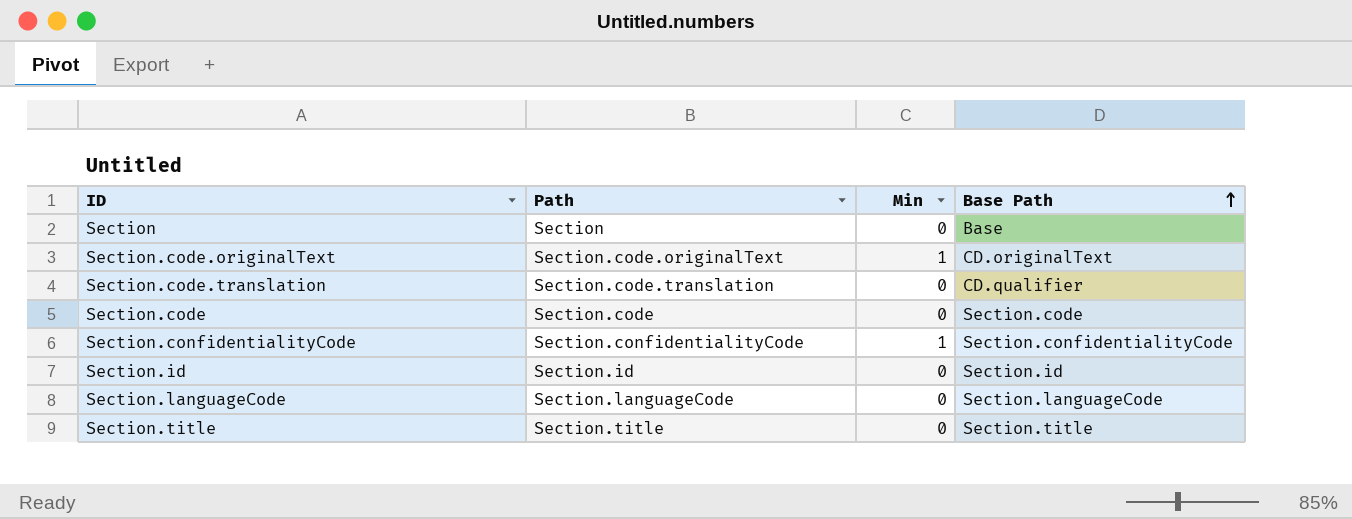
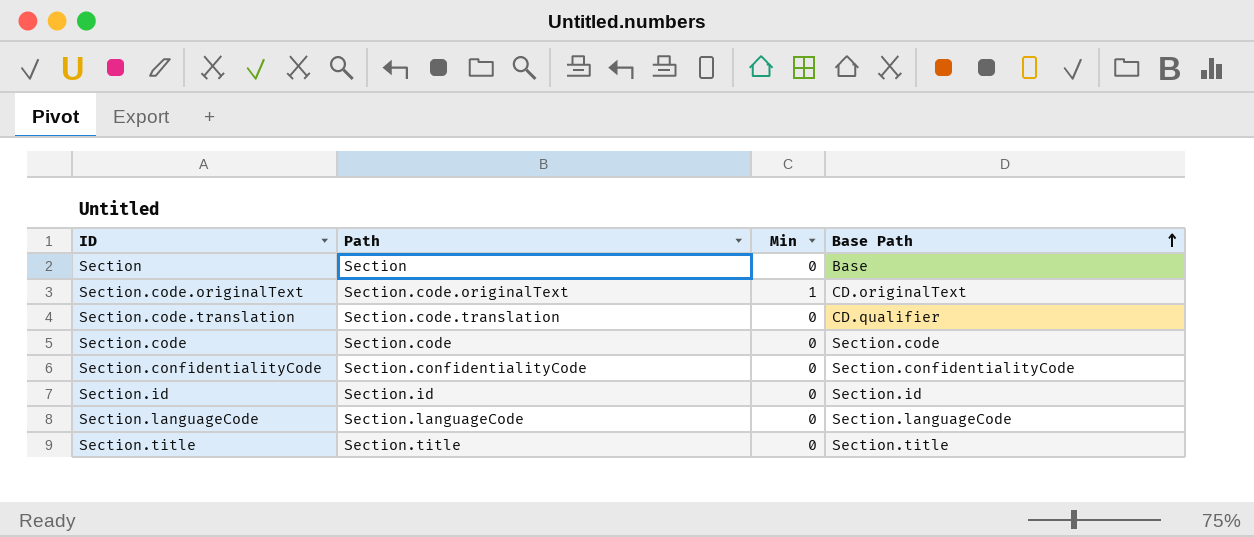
Section.confidentialityCode | Min: 1 -> 0

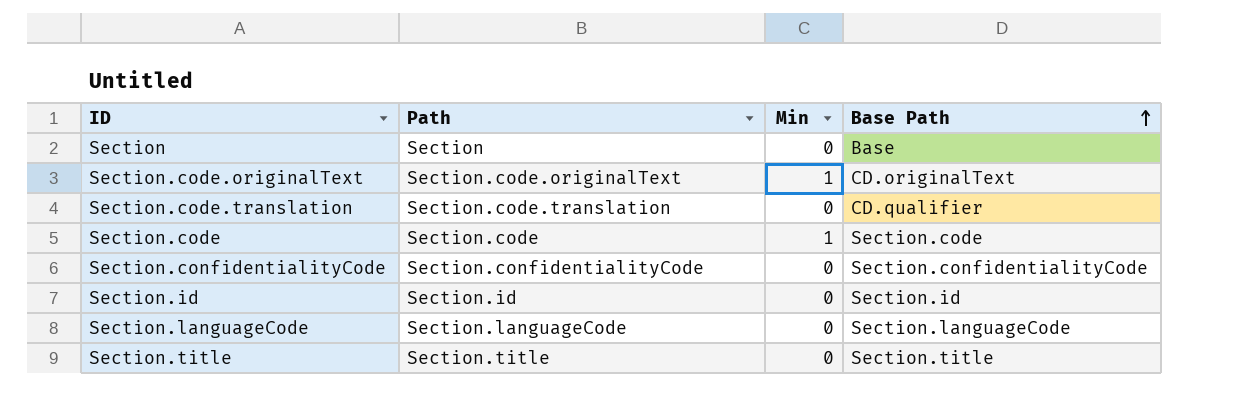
Section.code | Min: 0 -> 1

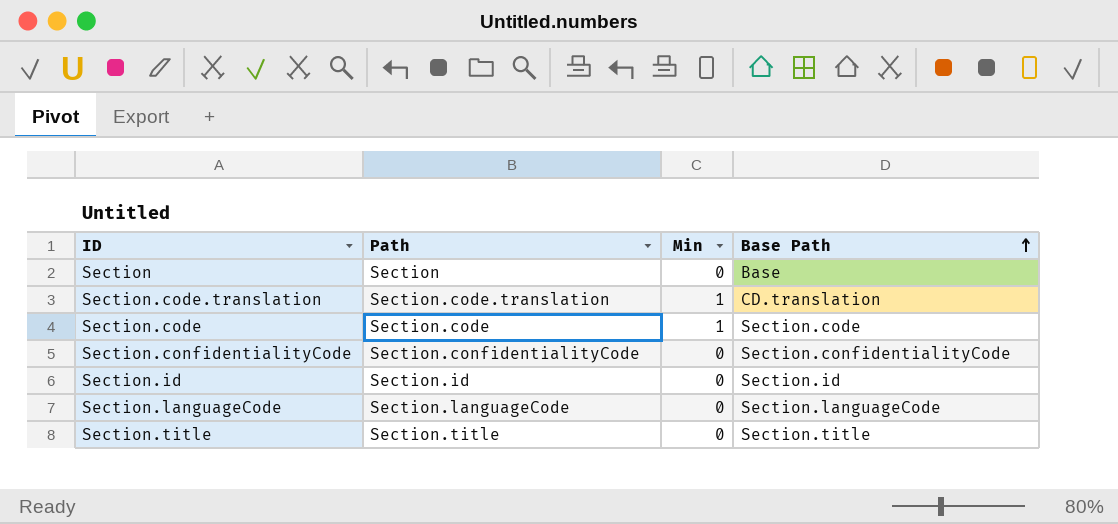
row Section.code.originalText: Section.code.originalText | 1 | CD.originalText -> none
Section.code.translation | Min: 0 -> 1
Section.code.translation | Base Path: CD.qualifier -> CD.translation

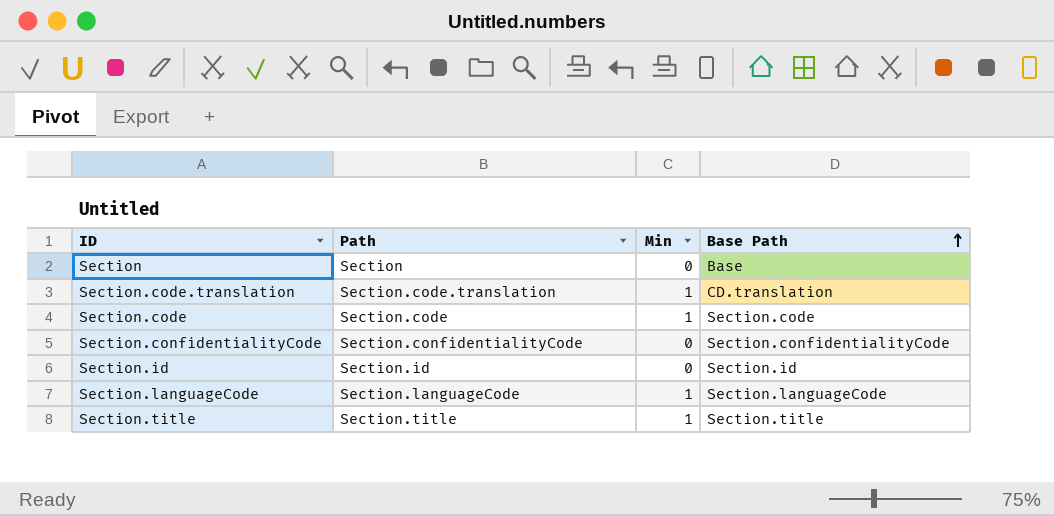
Section.languageCode | Min: 0 -> 1
Section.title | Min: 0 -> 1

